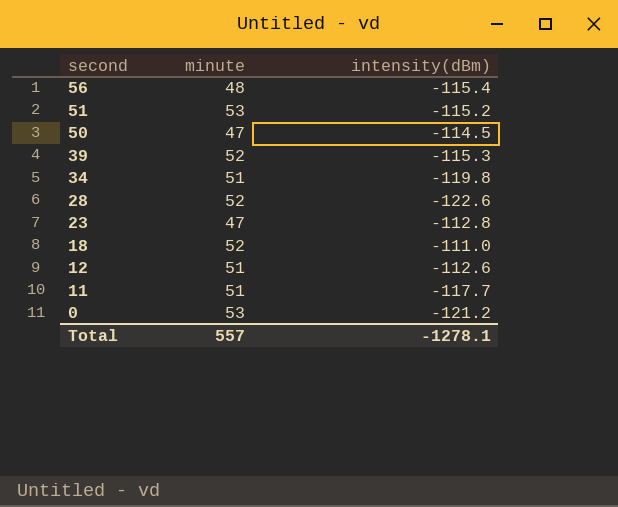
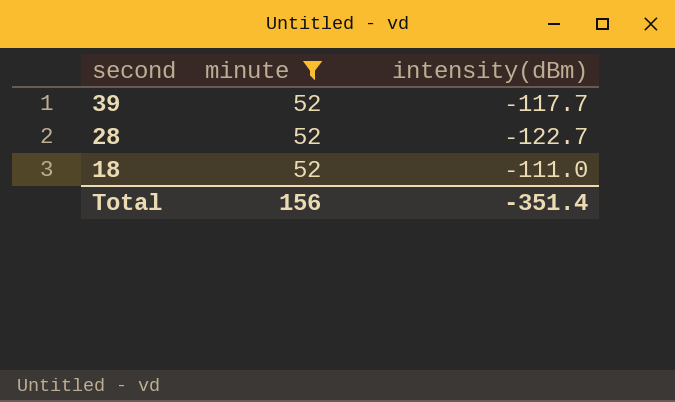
filter: none -> minute = 52
39 | intensity(dBm): -115.3 -> -117.7
28 | intensity(dBm): -122.6 -> -122.7
Total | minute: 557 -> 156
Total | intensity(dBm): -1278.1 -> -351.4

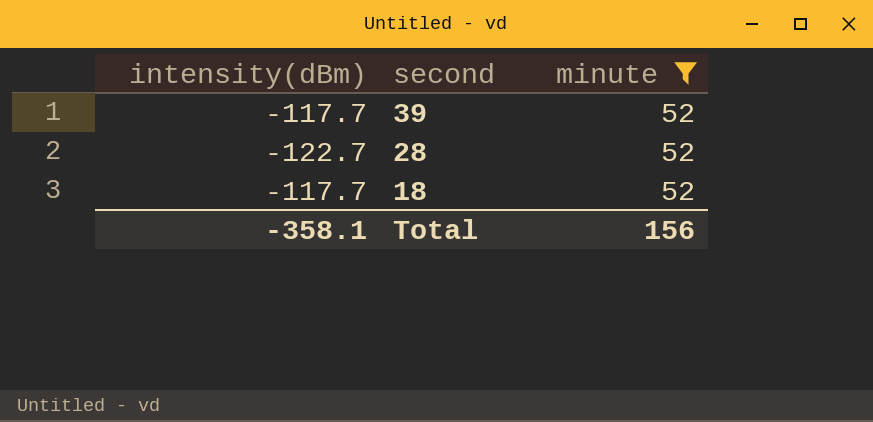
column intensity(dBm) | position: 3 -> 1
18 | intensity(dBm): -111.0 -> -117.7
Total | intensity(dBm): -351.4 -> -358.1

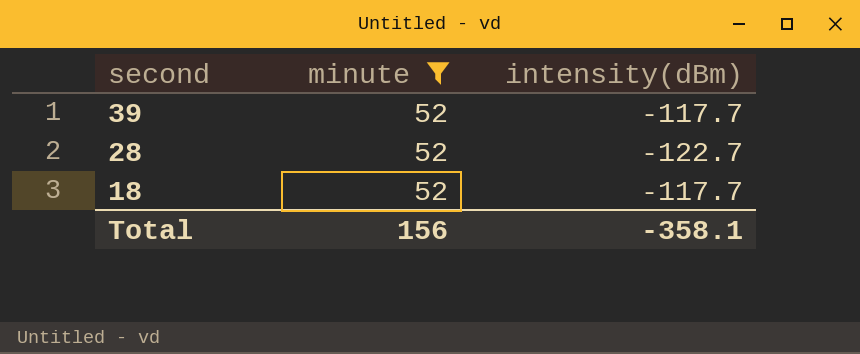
column intensity(dBm) | position: 1 -> 3

